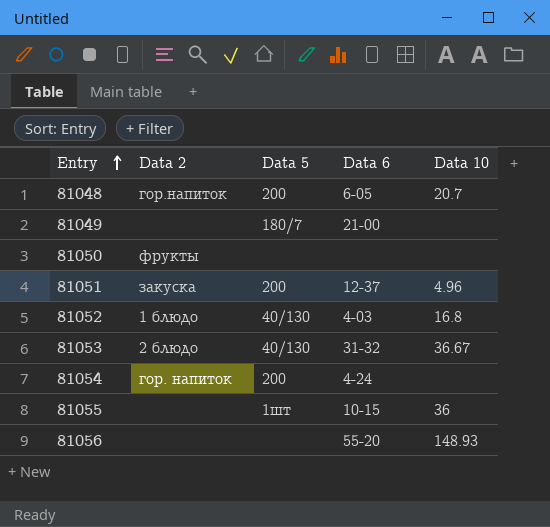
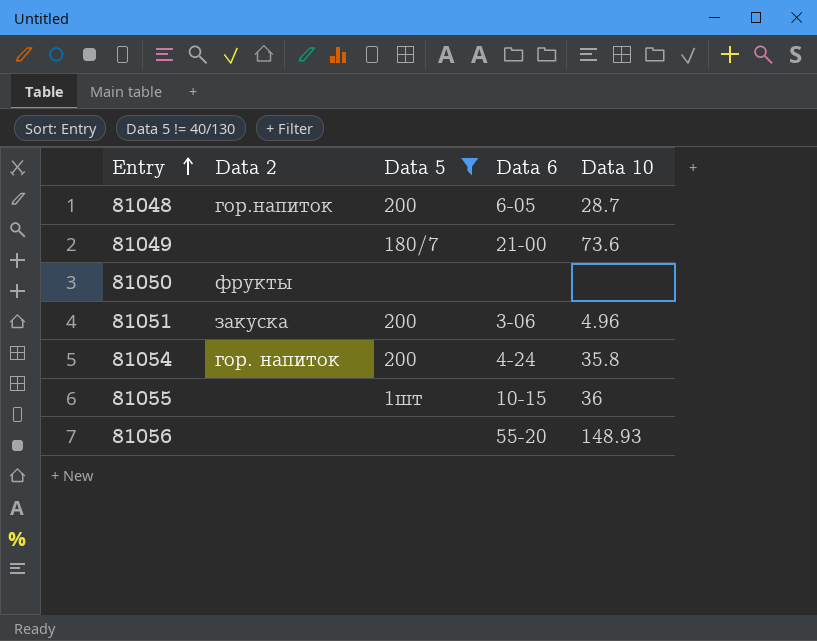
filter: none -> Data 5 != 40/130
81048 | Data 10: 20.7 -> 28.7
81049 | Data 10: none -> 73.6
81051 | Data 6: 12-37 -> 3-06
81054 | Data 10: none -> 35.8

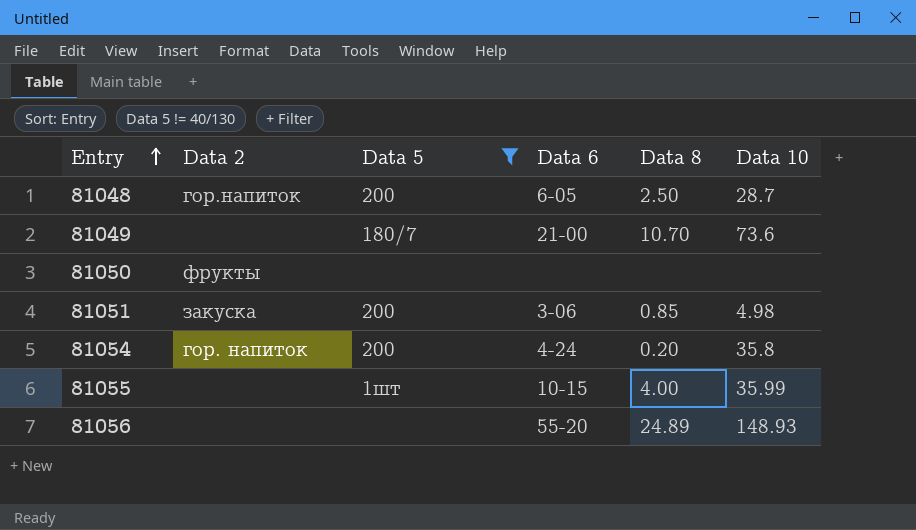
column Data 8 | position: none -> 5
81051 | Data 10: 4.96 -> 4.98
81055 | Data 10: 36 -> 35.99

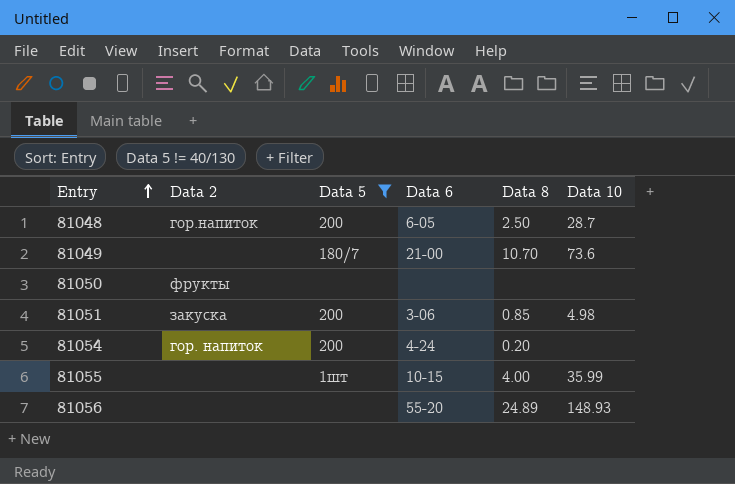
81054 | Data 10: 35.8 -> none

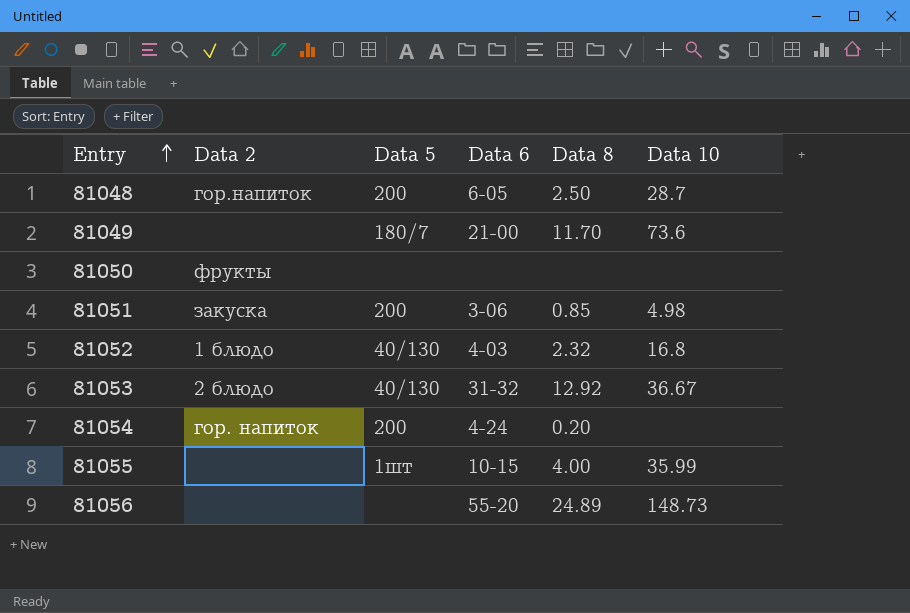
filter: Data 5 != 40/130 -> none
81049 | Data 8: 10.70 -> 11.70
81056 | Data 10: 148.93 -> 148.73

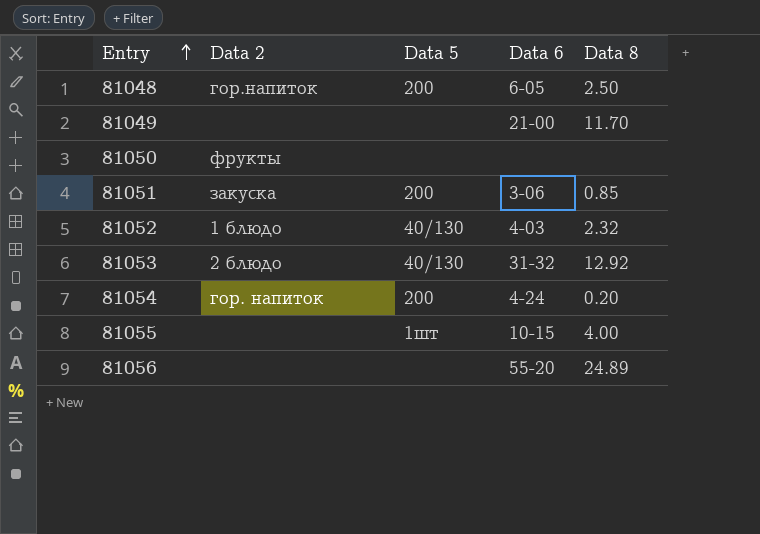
column Data 10 | position: 6 -> none
81049 | Data 5: 180/7 -> none

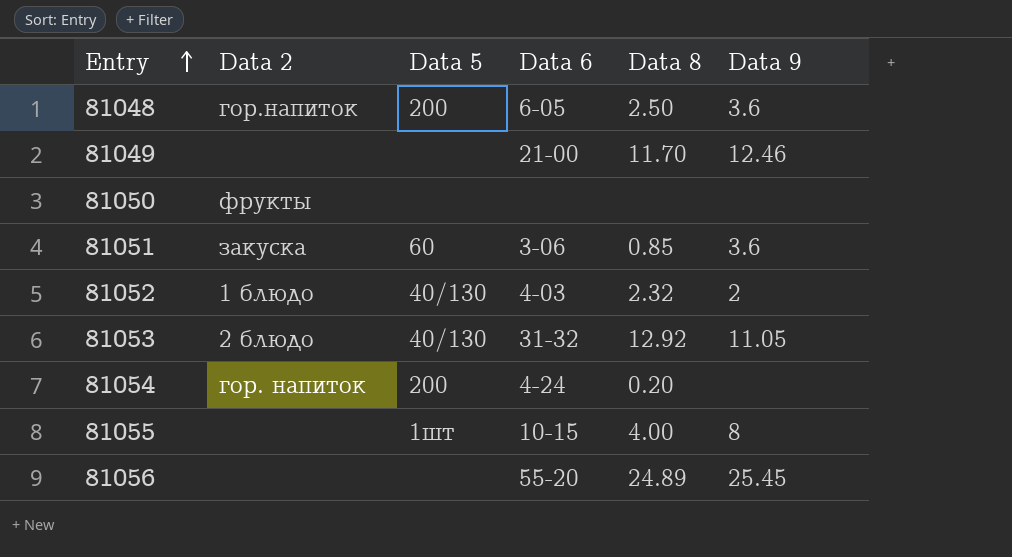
column Data 9 | position: none -> 6
81051 | Data 5: 200 -> 60

